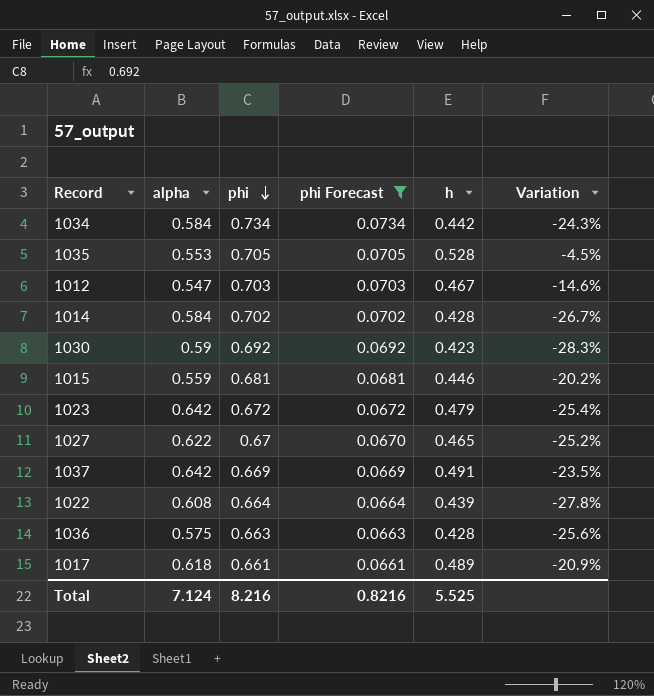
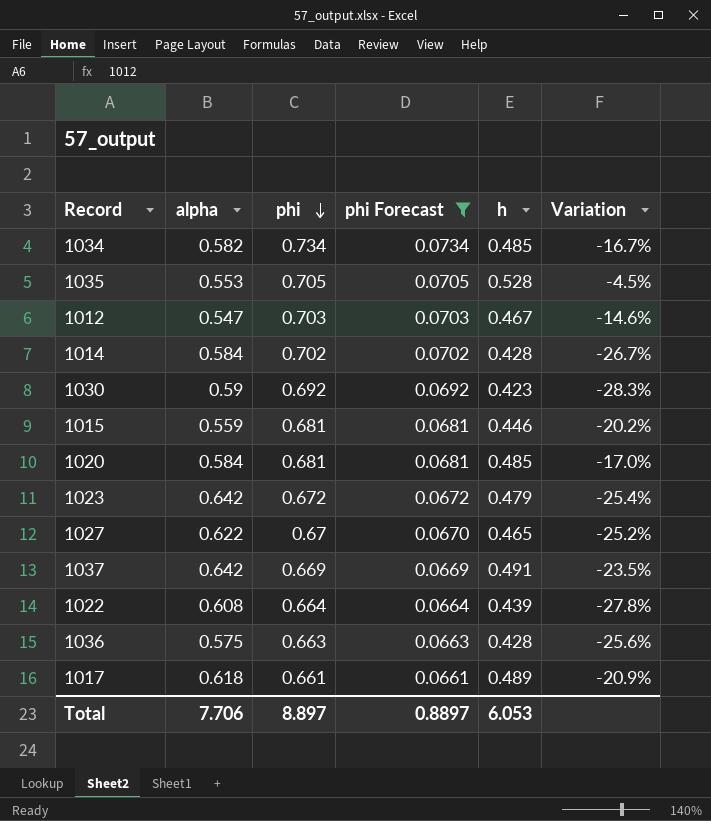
1034 | alpha: 0.584 -> 0.582
1034 | h: 0.442 -> 0.485
1034 | Variation: -24.3% -> -16.7%
row 1020: none -> 0.584 | 0.681 | 0.0681 | 0.485 | -17.0%
Total | alpha: 7.124 -> 7.706
Total | phi: 8.216 -> 8.897
Total | phi Forecast: 0.8216 -> 0.8897
Total | h: 5.525 -> 6.053

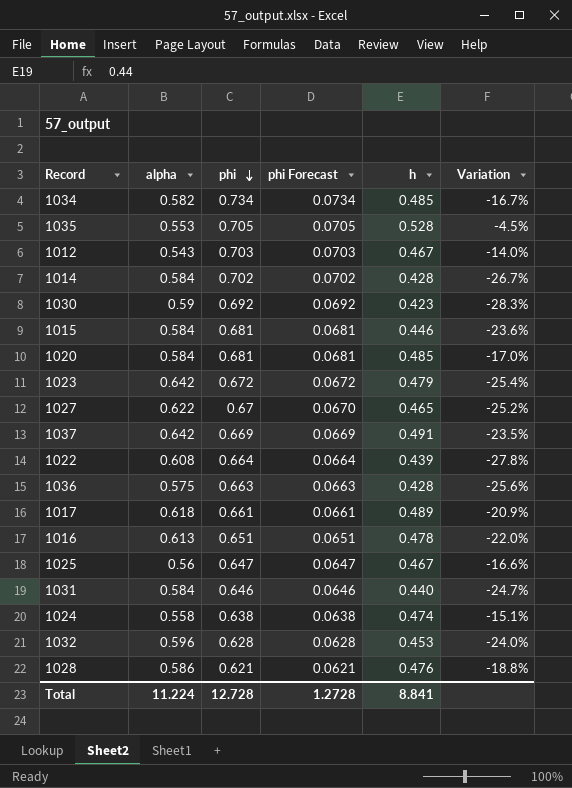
filter: phi Forecast >= 0.0661 -> none
1012 | alpha: 0.547 -> 0.543
1012 | Variation: -14.6% -> -14.0%
1015 | alpha: 0.559 -> 0.584
1015 | Variation: -20.2% -> -23.6%
Total | alpha: 7.706 -> 11.224
Total | phi: 8.897 -> 12.728
Total | phi Forecast: 0.8897 -> 1.2728
Total | h: 6.053 -> 8.841

